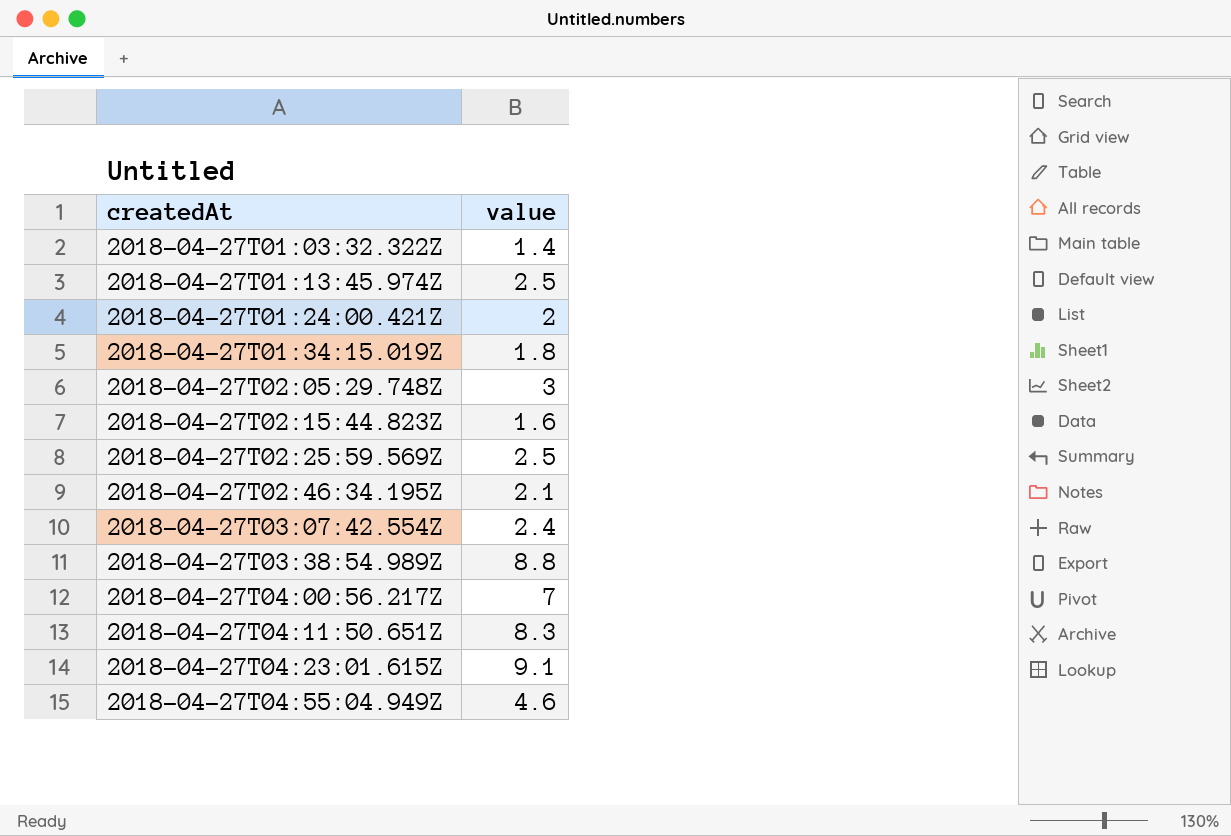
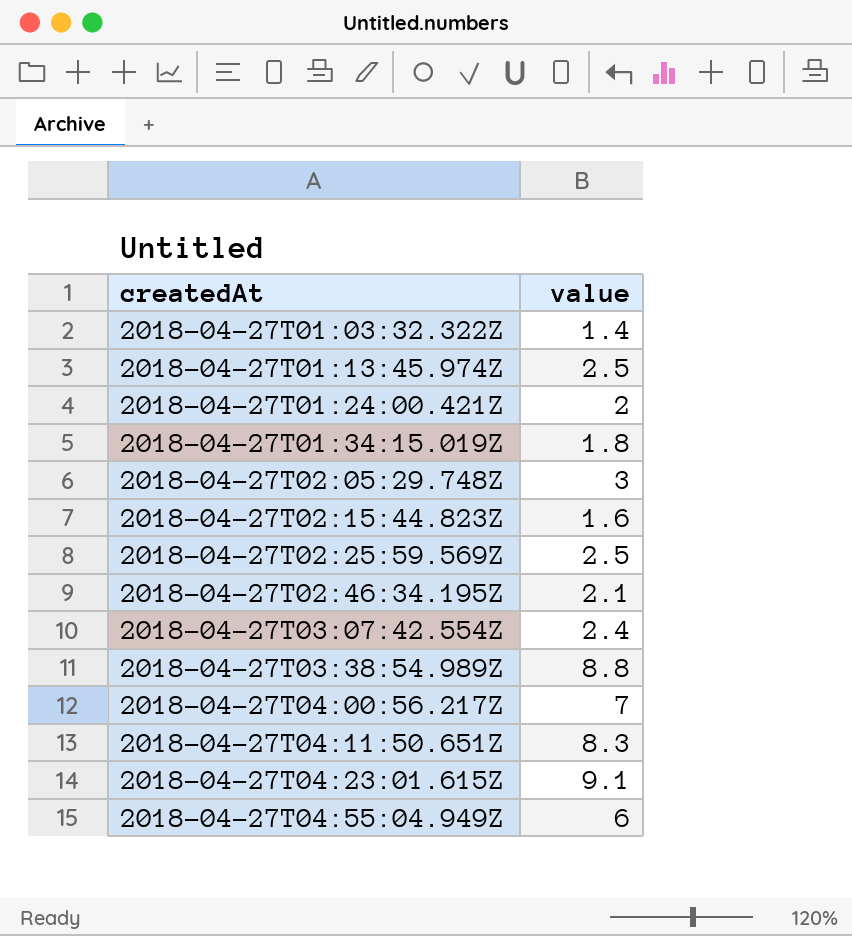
2018-04-27T04:55:04.949Z | value: 4.6 -> 6

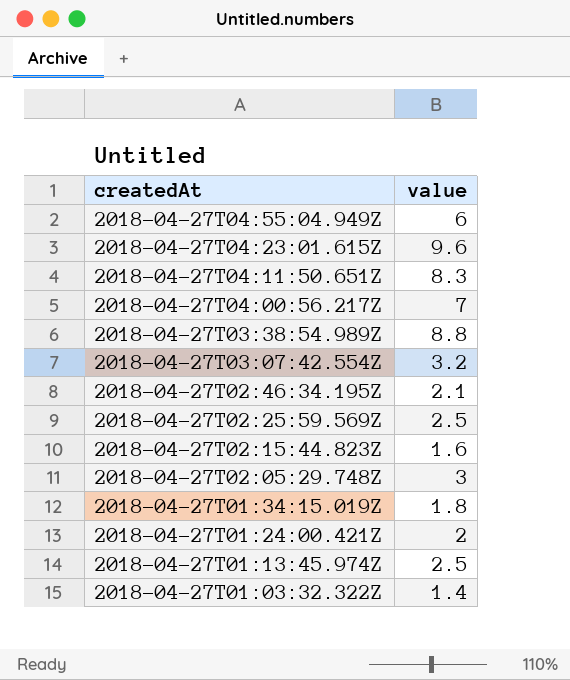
row order: createdAt ascending -> createdAt descending
2018-04-27T04:23:01.615Z | value: 9.1 -> 9.6
2018-04-27T03:07:42.554Z | value: 2.4 -> 3.2

